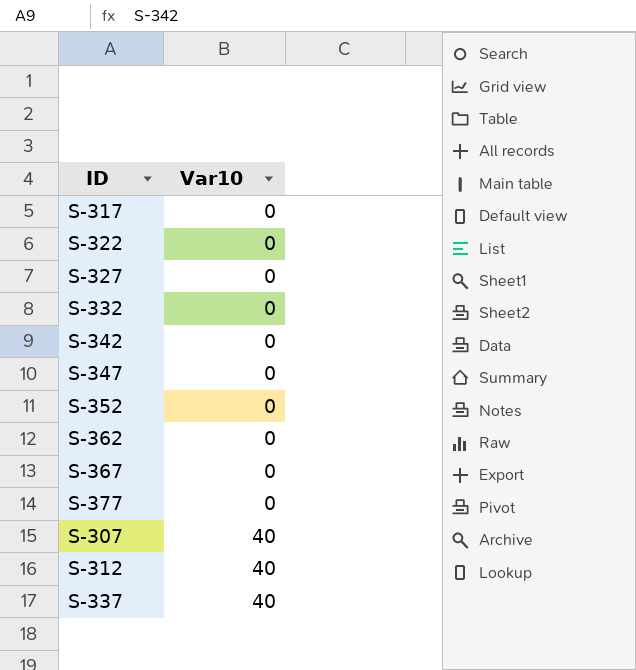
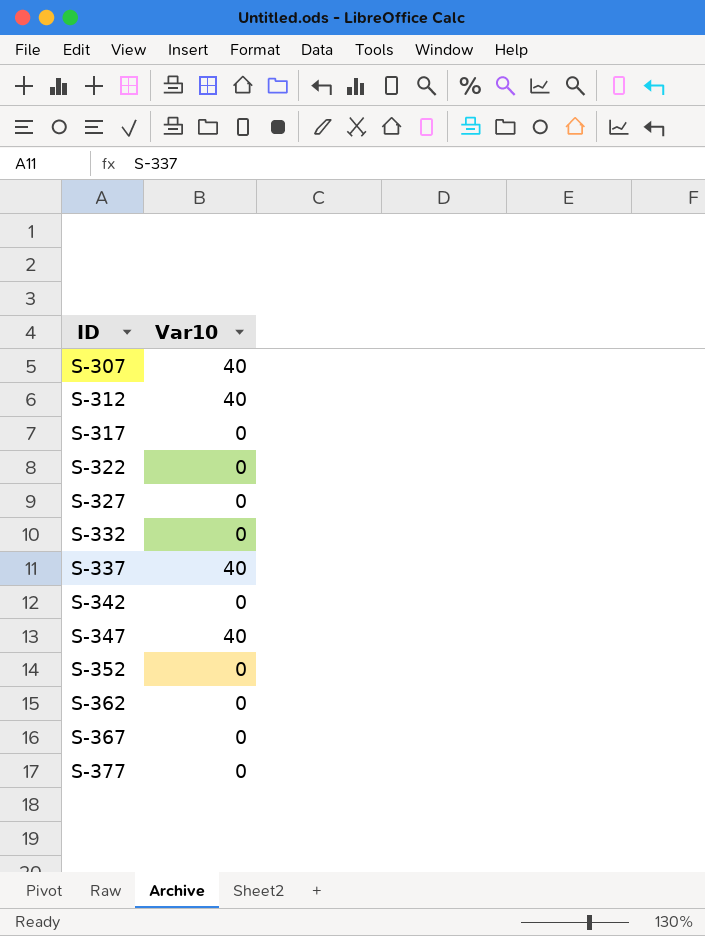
row order: Var10 ascending -> ID ascending
S-347 | Var10: 0 -> 40

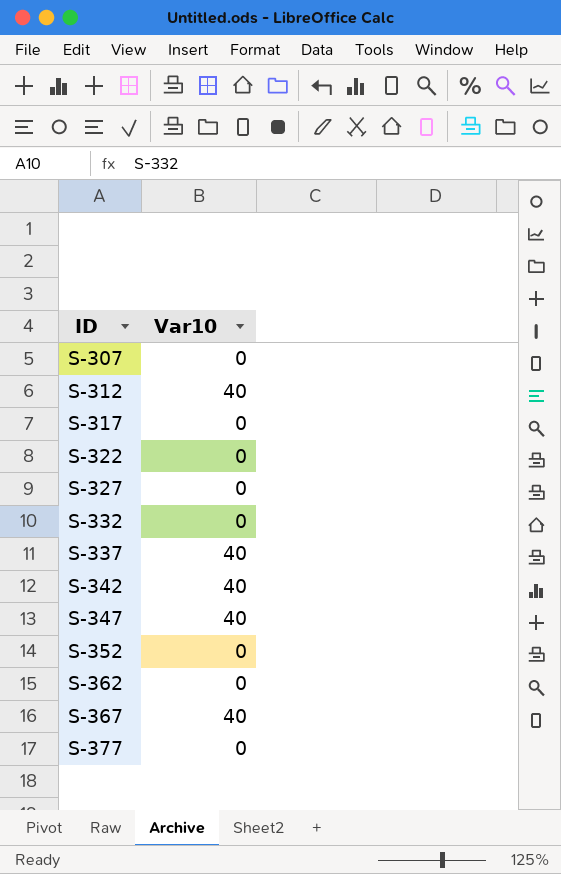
S-307 | Var10: 40 -> 0
S-342 | Var10: 0 -> 40
S-367 | Var10: 0 -> 40

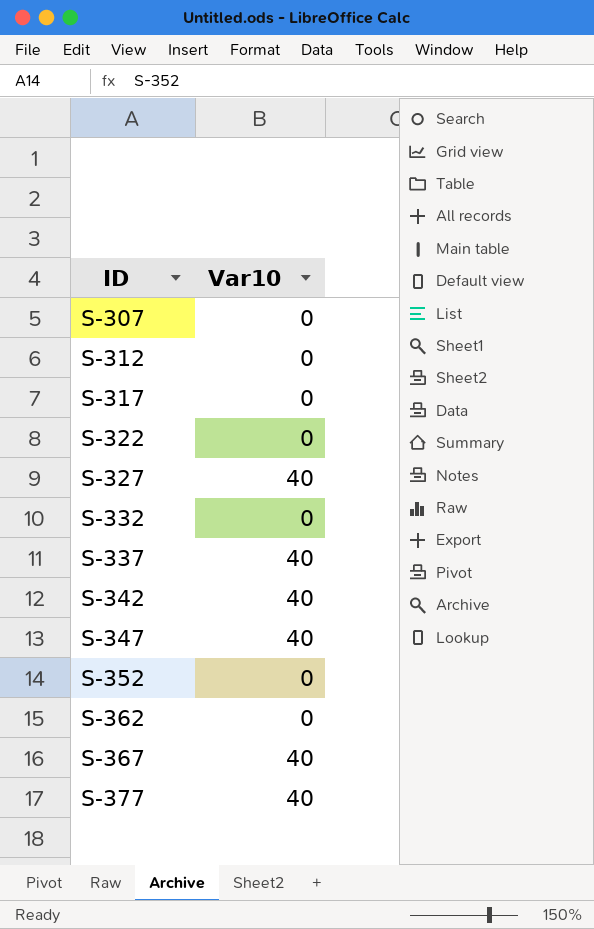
S-312 | Var10: 40 -> 0
S-327 | Var10: 0 -> 40
S-377 | Var10: 0 -> 40

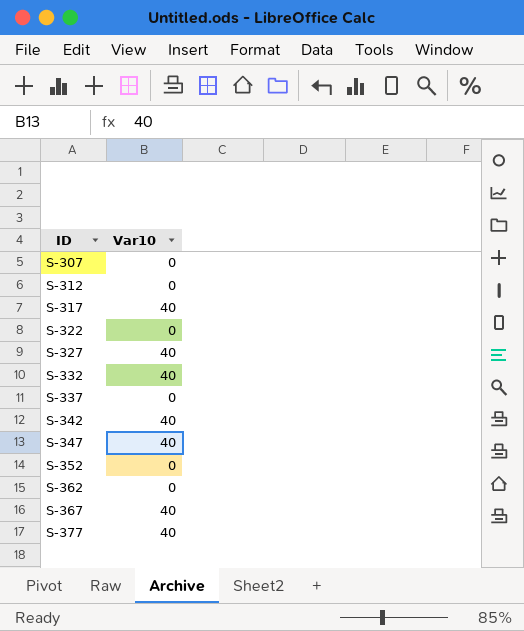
S-317 | Var10: 0 -> 40
S-332 | Var10: 0 -> 40
S-337 | Var10: 40 -> 0

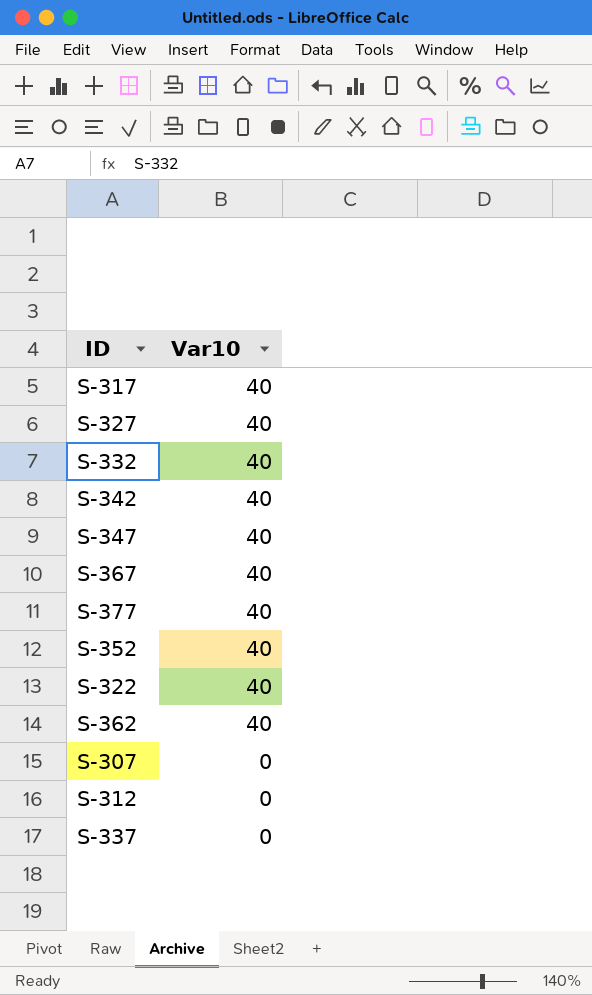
row order: ID ascending -> Var10 descending
S-352 | Var10: 0 -> 40
S-322 | Var10: 0 -> 40
S-362 | Var10: 0 -> 40

